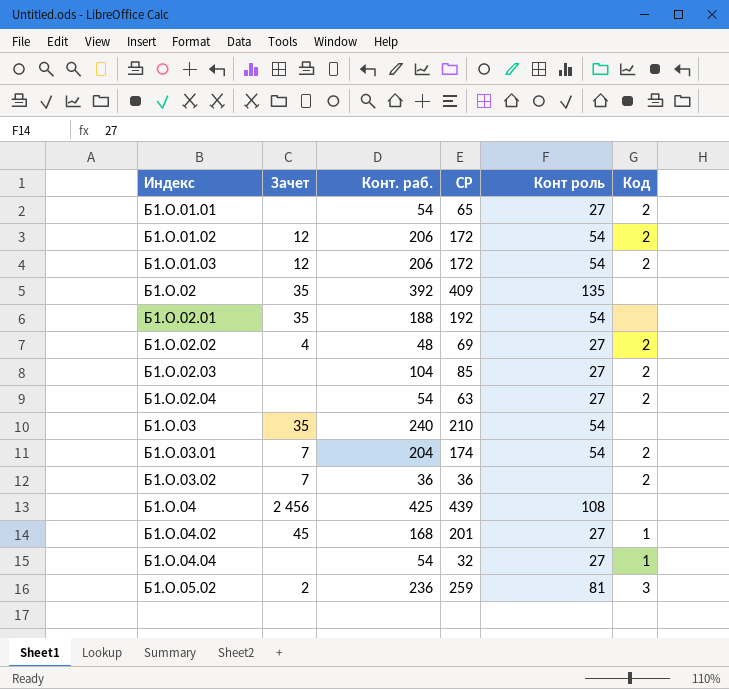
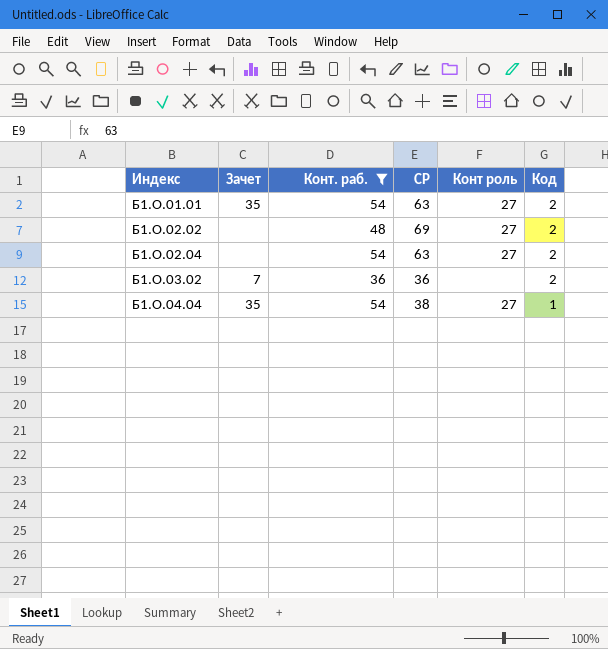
filter: none -> Конт. раб. <= 54
Б1.О.01.01 | Зачет: none -> 35
Б1.О.01.01 | СР: 65 -> 63
Б1.О.02.02 | Зачет: 4 -> none
Б1.О.04.04 | Зачет: none -> 35
Б1.О.04.04 | СР: 32 -> 38

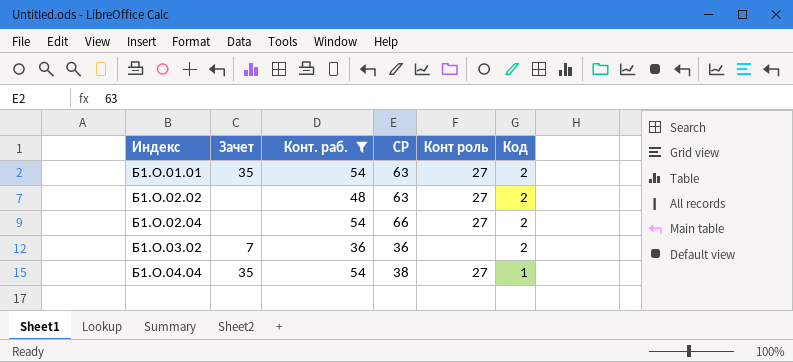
Б1.О.02.02 | СР: 69 -> 63
Б1.О.02.04 | СР: 63 -> 66

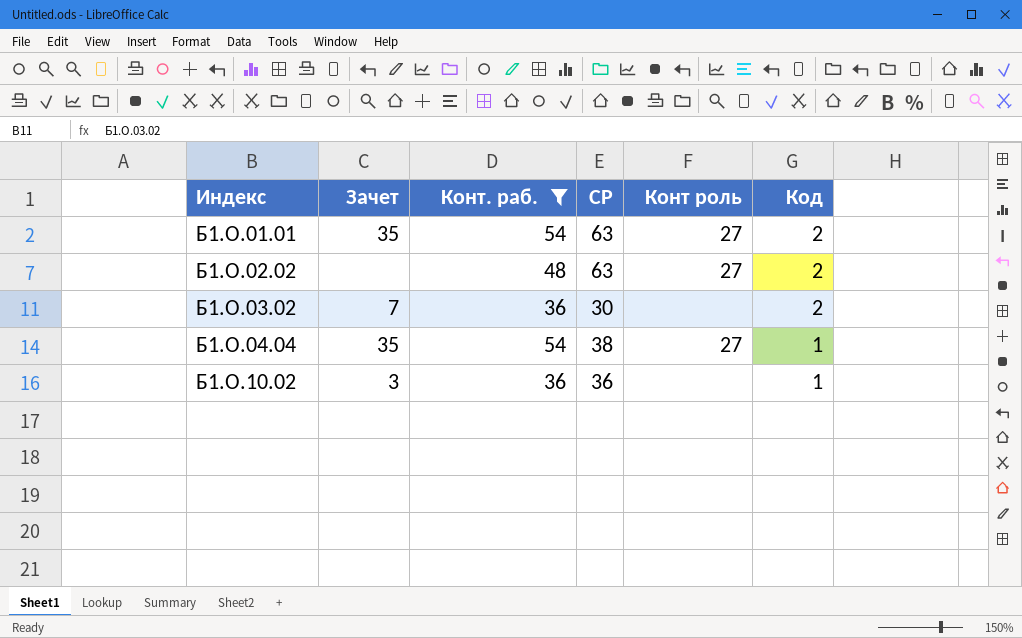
row Б1.О.02.04: none | 54 | 66 | 27 | 2 -> none
Б1.О.03.02 | СР: 36 -> 30
row Б1.О.10.02: none -> 3 | 36 | 36 | none | 1

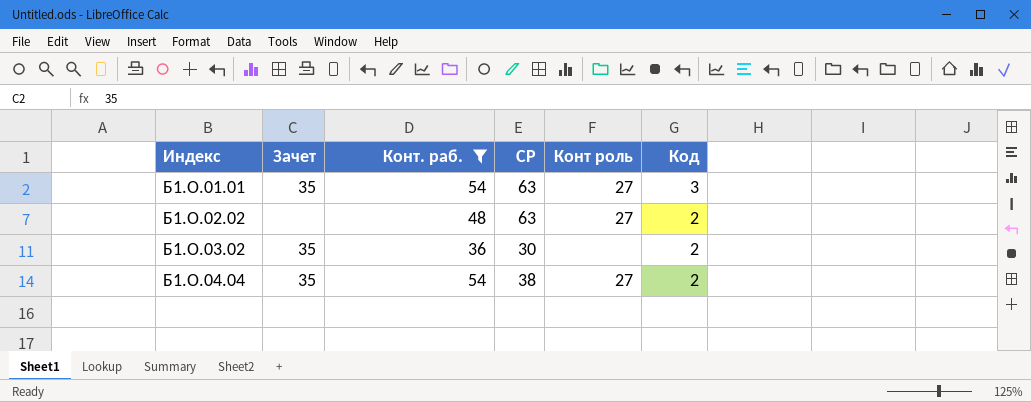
row Б1.О.10.02: 3 | 36 | 36 | none | 1 -> none
Б1.О.01.01 | Код: 2 -> 3
Б1.О.03.02 | Зачет: 7 -> 35
Б1.О.04.04 | Код: 1 -> 2

